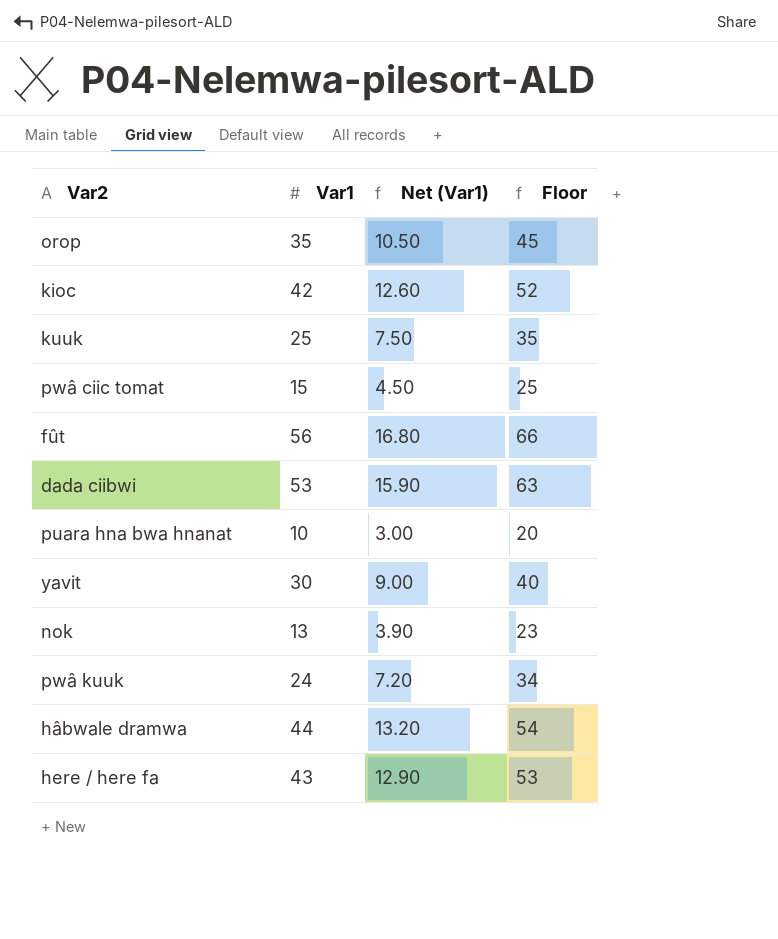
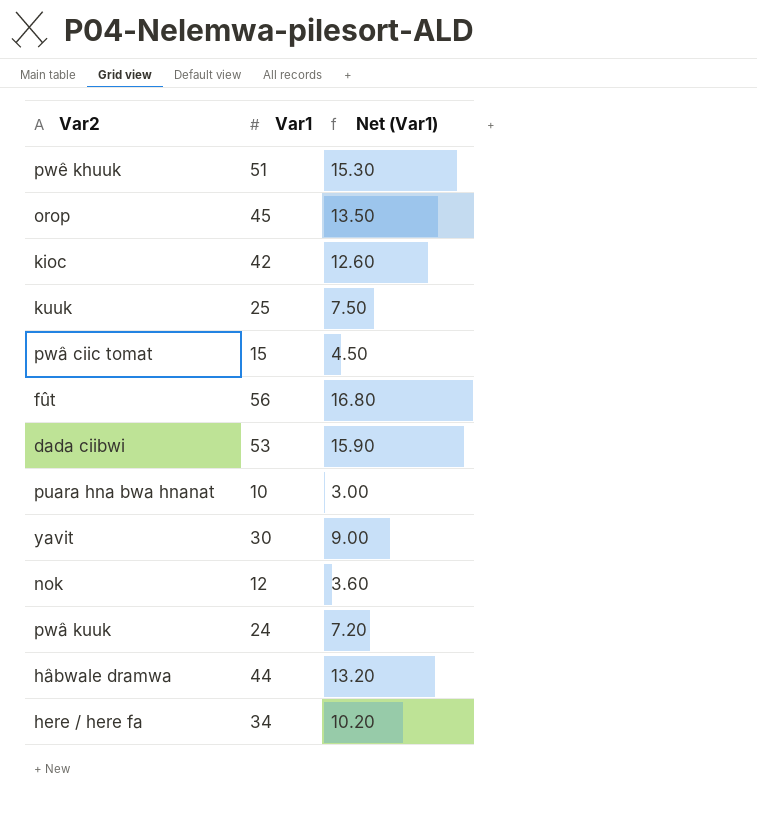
column Floor | formula: [Var1] + 10 -> none
row pwê khuuk: none -> 51 | 15.30
orop | Var1: 35 -> 45
orop | Net (Var1): 10.50 -> 13.50
nok | Var1: 13 -> 12
nok | Net (Var1): 3.90 -> 3.60
here / here fa | Var1: 43 -> 34
here / here fa | Net (Var1): 12.90 -> 10.20

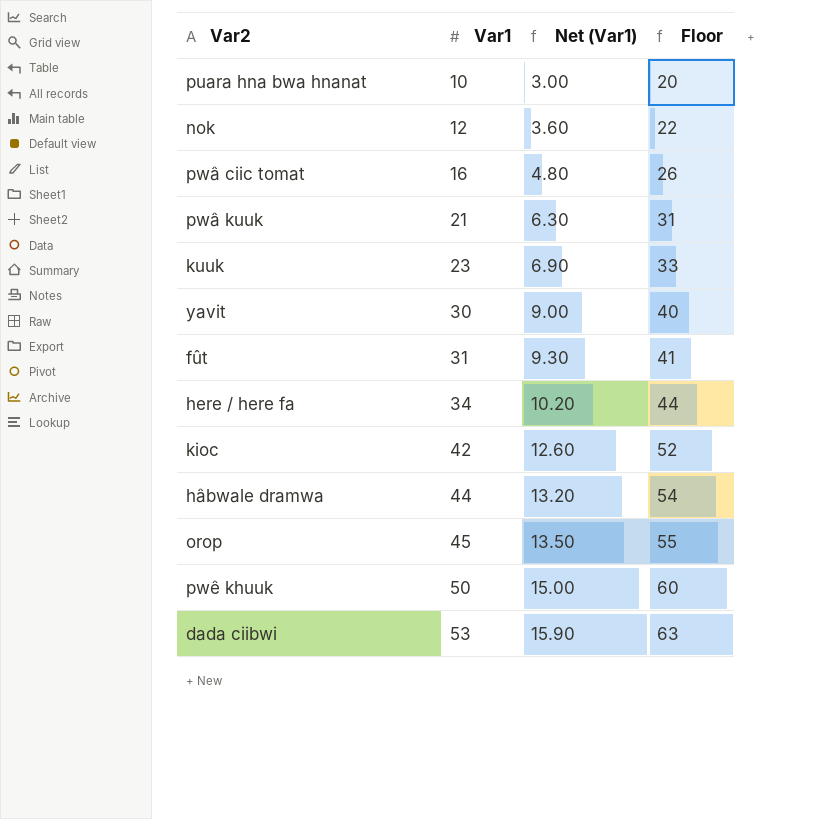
row order: none -> Var1 ascending
column Floor | formula: none -> [Var1] + 10
pwâ ciic tomat | Var1: 15 -> 16
pwâ ciic tomat | Net (Var1): 4.50 -> 4.80
pwâ kuuk | Var1: 24 -> 21
pwâ kuuk | Net (Var1): 7.20 -> 6.30
kuuk | Var1: 25 -> 23
kuuk | Net (Var1): 7.50 -> 6.90
fût | Var1: 56 -> 31
fût | Net (Var1): 16.80 -> 9.30
pwê khuuk | Var1: 51 -> 50
pwê khuuk | Net (Var1): 15.30 -> 15.00

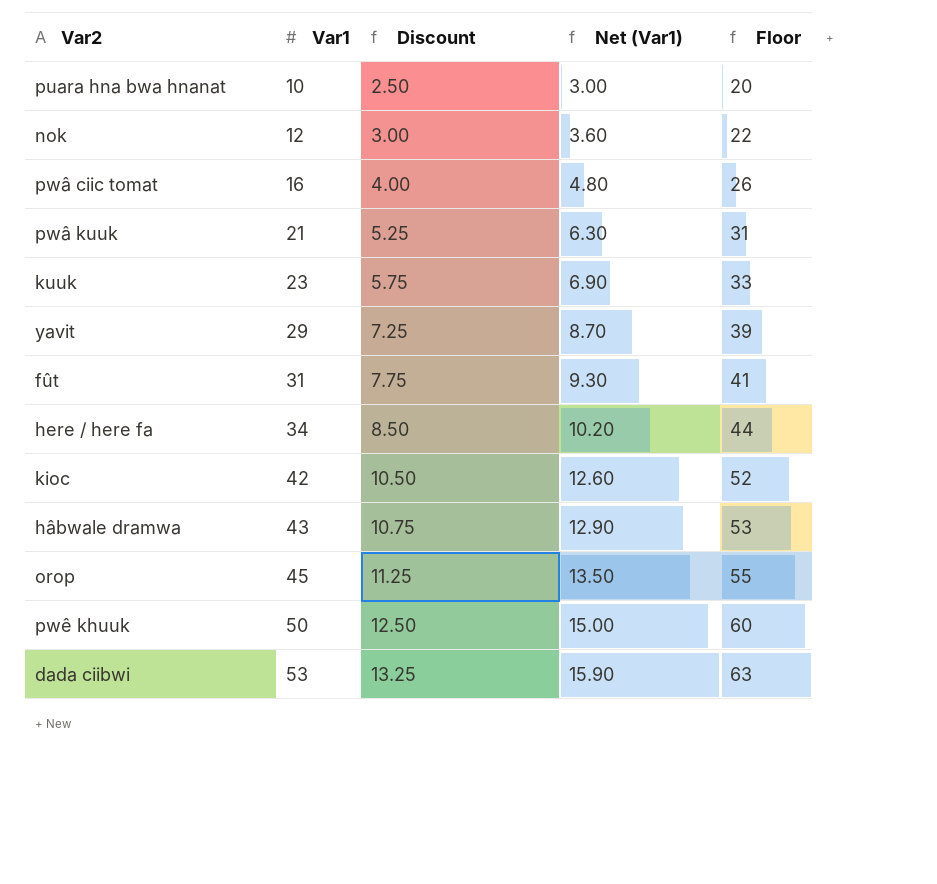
column Discount | formula: none -> [Var1] * 0.25
yavit | Var1: 30 -> 29
yavit | Net (Var1): 9.00 -> 8.70
yavit | Floor: 40 -> 39
hâbwale dramwa | Var1: 44 -> 43
hâbwale dramwa | Net (Var1): 13.20 -> 12.90
hâbwale dramwa | Floor: 54 -> 53

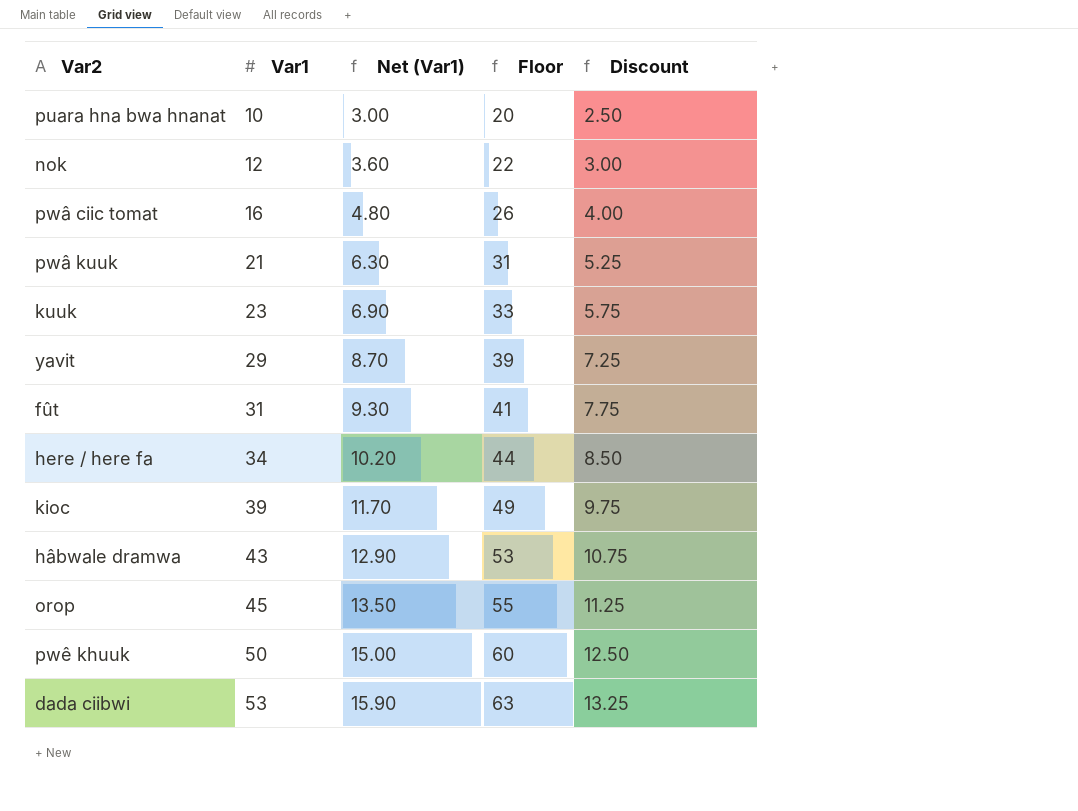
column Discount | position: 3 -> 5
kioc | Var1: 42 -> 39
kioc | Net (Var1): 12.60 -> 11.70
kioc | Floor: 52 -> 49
kioc | Discount: 10.50 -> 9.75

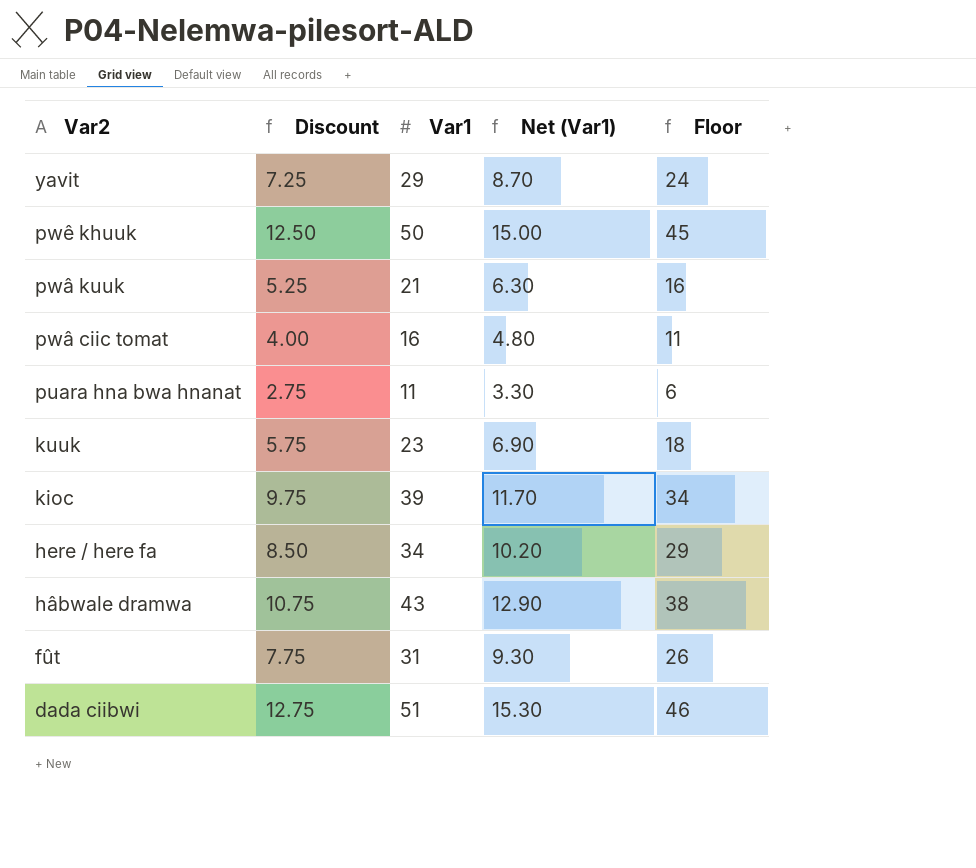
row order: Var1 ascending -> Var2 descending
column Discount | position: 5 -> 2
column Floor | formula: [Var1] + 10 -> [Var1] - 5
row nok: 12 | 3.60 | 22 | 3.00 -> none
row orop: 45 | 13.50 | 55 | 11.25 -> none
puara hna bwa hnanat | Discount: 2.50 -> 2.75
puara hna bwa hnanat | Var1: 10 -> 11
puara hna bwa hnanat | Net (Var1): 3.00 -> 3.30
dada ciibwi | Discount: 13.25 -> 12.75
dada ciibwi | Var1: 53 -> 51
dada ciibwi | Net (Var1): 15.90 -> 15.30

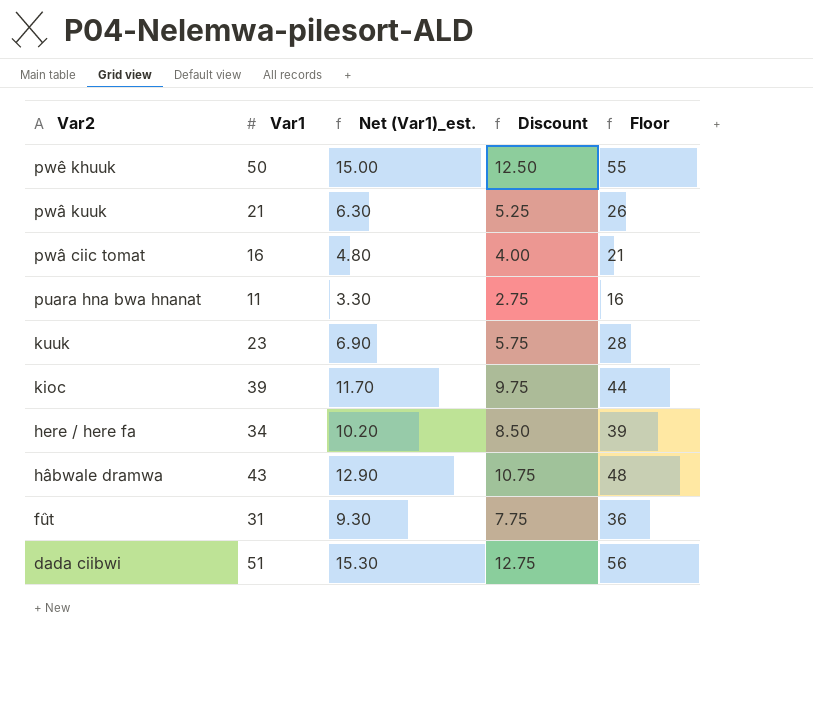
column name: Net (Var1) -> Net (Var1)_est.
column Discount | position: 2 -> 4
column Floor | formula: [Var1] - 5 -> [Var1] + 5
row yavit: 7.25 | 29 | 8.70 | 24 -> none

